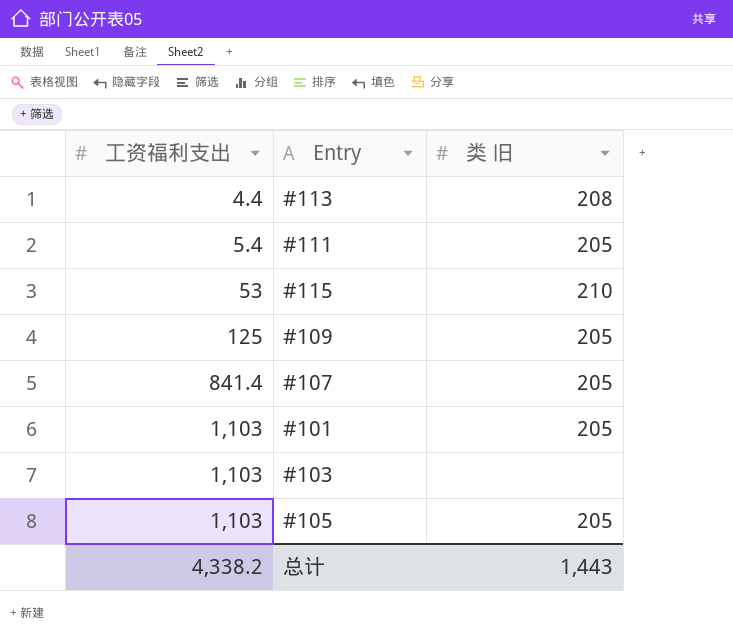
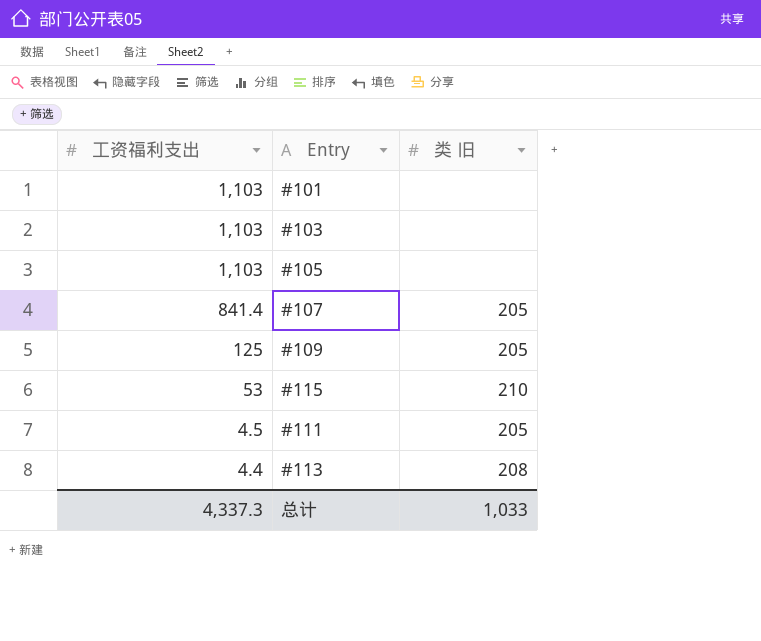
row order: 工资福利支出 ascending -> 工资福利支出 descending
#101 | 类 旧: 205 -> none
#105 | 类 旧: 205 -> none
#111 | 工资福利支出: 5.4 -> 4.5
总计 | 工资福利支出: 4,338.2 -> 4,337.3
总计 | 类 旧: 1,443 -> 1,033

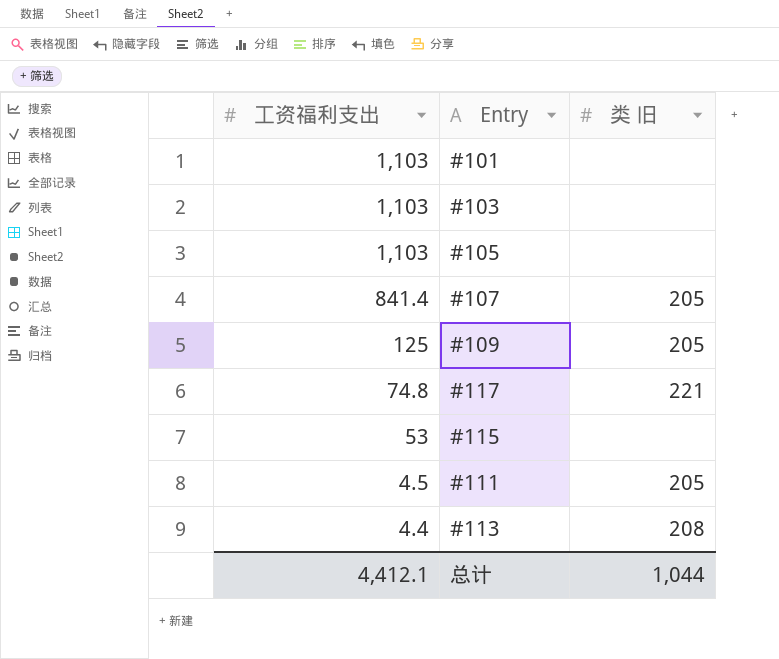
row #117: none -> 74.8 | 221
#115 | 类 旧: 210 -> none
总计 | 工资福利支出: 4,337.3 -> 4,412.1
总计 | 类 旧: 1,033 -> 1,044

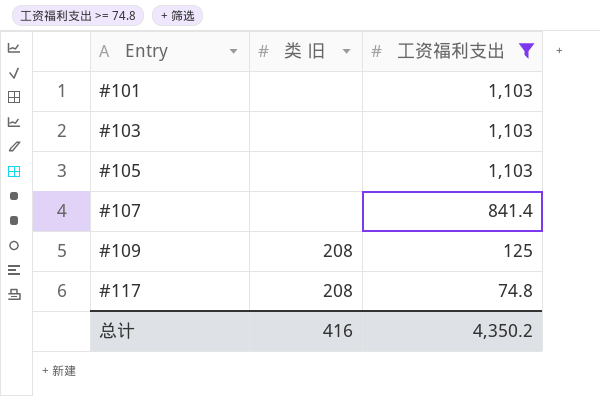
filter: none -> 工资福利支出 >= 74.8
column 工资福利支出 | position: 1 -> 3
#107 | 类 旧: 205 -> none
#109 | 类 旧: 205 -> 208
#117 | 类 旧: 221 -> 208
总计 | 类 旧: 1,044 -> 416
总计 | 工资福利支出: 4,412.1 -> 4,350.2

